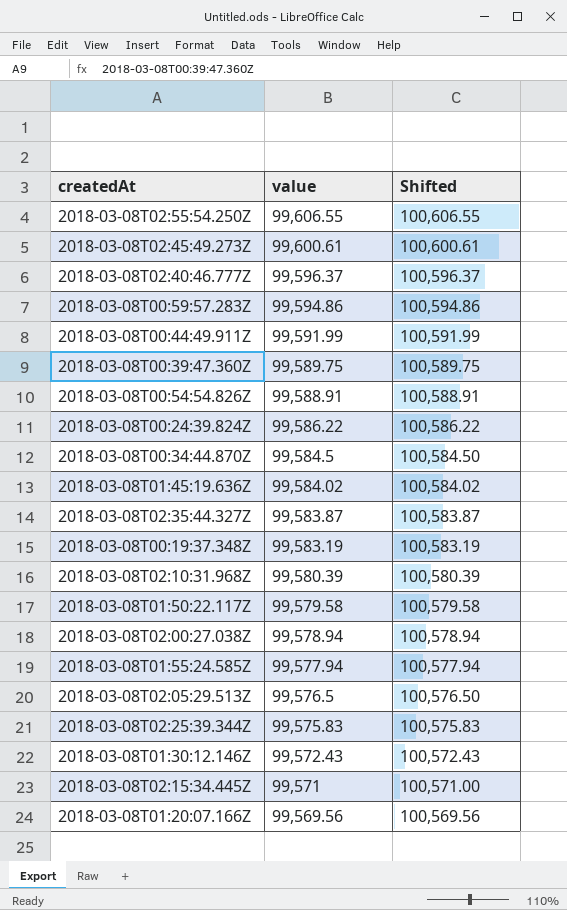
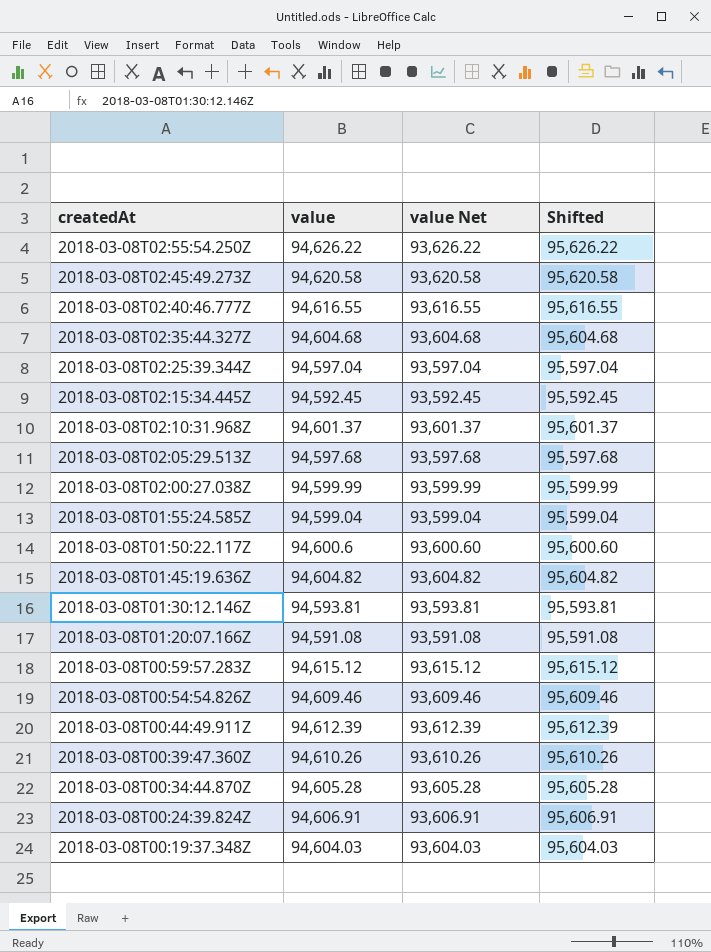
row order: value descending -> createdAt descending
column value Net | formula: none -> [value] - 1000
2018-03-08T02:55:54.250Z | value: 99,606.55 -> 94,626.22
2018-03-08T02:55:54.250Z | Shifted: 100,606.55 -> 95,626.22
2018-03-08T02:45:49.273Z | value: 99,600.61 -> 94,620.58
2018-03-08T02:45:49.273Z | Shifted: 100,600.61 -> 95,620.58
2018-03-08T02:40:46.777Z | value: 99,596.37 -> 94,616.55
2018-03-08T02:40:46.777Z | Shifted: 100,596.37 -> 95,616.55
2018-03-08T02:35:44.327Z | value: 99,583.87 -> 94,604.68
2018-03-08T02:35:44.327Z | Shifted: 100,583.87 -> 95,604.68
2018-03-08T02:25:39.344Z | value: 99,575.83 -> 94,597.04
2018-03-08T02:25:39.344Z | Shifted: 100,575.83 -> 95,597.04
2018-03-08T02:15:34.445Z | value: 99,571 -> 94,592.45
2018-03-08T02:15:34.445Z | Shifted: 100,571.00 -> 95,592.45
2018-03-08T02:10:31.968Z | value: 99,580.39 -> 94,601.37
2018-03-08T02:10:31.968Z | Shifted: 100,580.39 -> 95,601.37
2018-03-08T02:05:29.513Z | value: 99,576.5 -> 94,597.68
2018-03-08T02:05:29.513Z | Shifted: 100,576.50 -> 95,597.68
2018-03-08T02:00:27.038Z | value: 99,578.94 -> 94,599.99
2018-03-08T02:00:27.038Z | Shifted: 100,578.94 -> 95,599.99
2018-03-08T01:55:24.585Z | value: 99,577.94 -> 94,599.04
2018-03-08T01:55:24.585Z | Shifted: 100,577.94 -> 95,599.04
2018-03-08T01:50:22.117Z | value: 99,579.58 -> 94,600.6
2018-03-08T01:50:22.117Z | Shifted: 100,579.58 -> 95,600.60
2018-03-08T01:45:19.636Z | value: 99,584.02 -> 94,604.82
2018-03-08T01:45:19.636Z | Shifted: 100,584.02 -> 95,604.82
2018-03-08T01:30:12.146Z | value: 99,572.43 -> 94,593.81
2018-03-08T01:30:12.146Z | Shifted: 100,572.43 -> 95,593.81
2018-03-08T01:20:07.166Z | value: 99,569.56 -> 94,591.08
2018-03-08T01:20:07.166Z | Shifted: 100,569.56 -> 95,591.08
2018-03-08T00:59:57.283Z | value: 99,594.86 -> 94,615.12
2018-03-08T00:59:57.283Z | Shifted: 100,594.86 -> 95,615.12
2018-03-08T00:54:54.826Z | value: 99,588.91 -> 94,609.46
2018-03-08T00:54:54.826Z | Shifted: 100,588.91 -> 95,609.46
2018-03-08T00:44:49.911Z | value: 99,591.99 -> 94,612.39
2018-03-08T00:44:49.911Z | Shifted: 100,591.99 -> 95,612.39
2018-03-08T00:39:47.360Z | value: 99,589.75 -> 94,610.26
2018-03-08T00:39:47.360Z | Shifted: 100,589.75 -> 95,610.26
2018-03-08T00:34:44.870Z | value: 99,584.5 -> 94,605.28
2018-03-08T00:34:44.870Z | Shifted: 100,584.50 -> 95,605.28
2018-03-08T00:24:39.824Z | value: 99,586.22 -> 94,606.91
2018-03-08T00:24:39.824Z | Shifted: 100,586.22 -> 95,606.91
2018-03-08T00:19:37.348Z | value: 99,583.19 -> 94,604.03
2018-03-08T00:19:37.348Z | Shifted: 100,583.19 -> 95,604.03

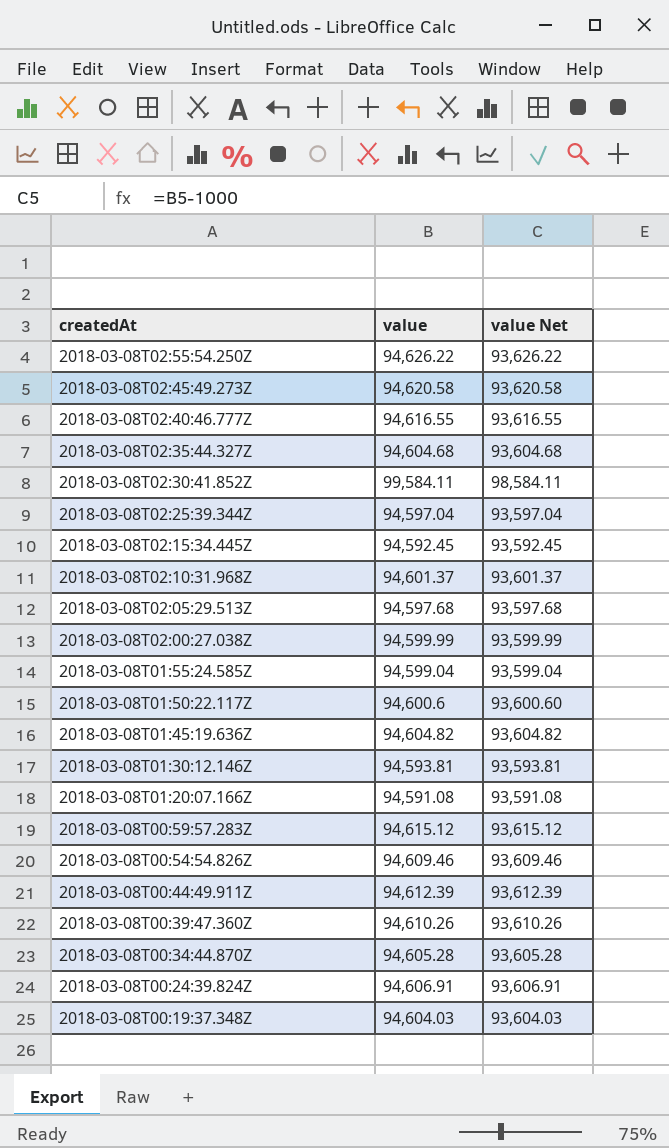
column Shifted | formula: [value] + 1000 -> none
row 2018-03-08T02:30:41.852Z: none -> 99,584.11 | 98,584.11

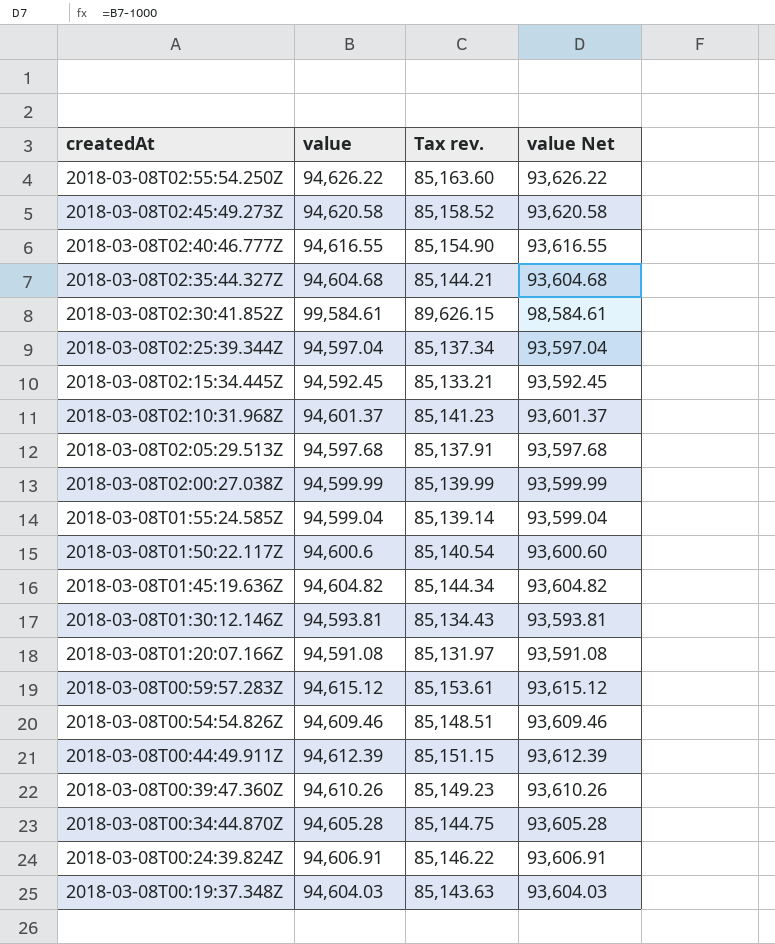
column Tax rev. | formula: none -> [value] * 0.9
2018-03-08T02:30:41.852Z | value: 99,584.11 -> 99,584.61
2018-03-08T02:30:41.852Z | value Net: 98,584.11 -> 98,584.61

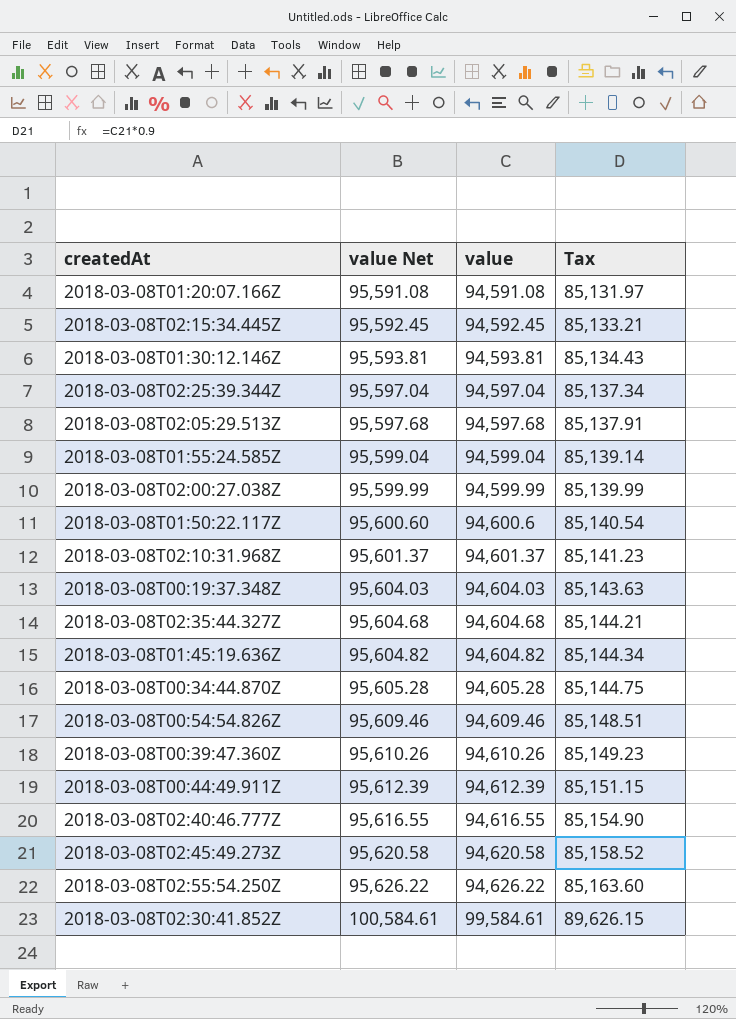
row order: createdAt descending -> value Net ascending
column value Net | formula: [value] - 1000 -> [value] + 1000
column value Net | position: 4 -> 2
column name: Tax rev. -> Tax
row 2018-03-08T00:59:57.283Z: 94,615.12 | 85,153.61 | 93,615.12 -> none
row 2018-03-08T00:24:39.824Z: 94,606.91 | 85,146.22 | 93,606.91 -> none

